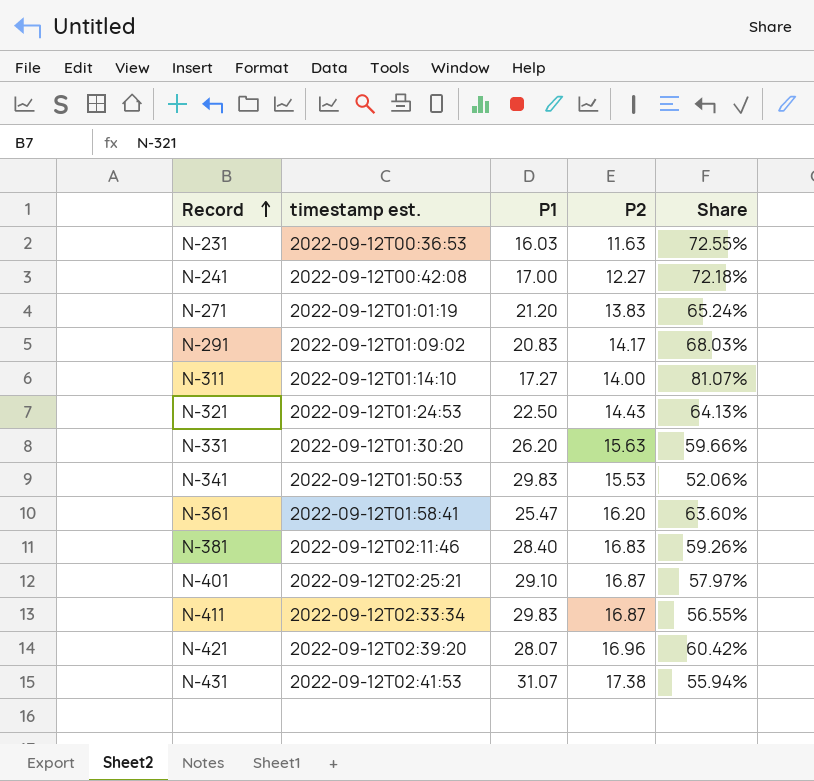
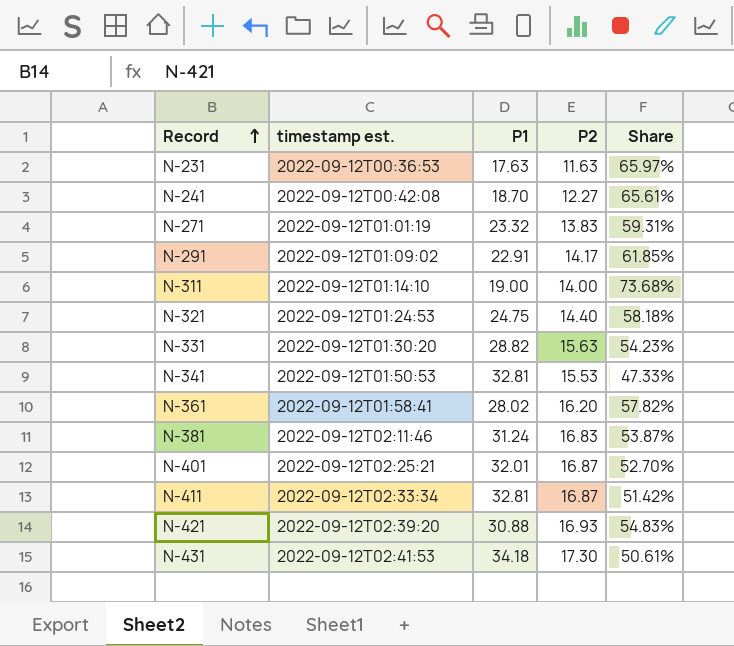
N-231 | P1: 16.03 -> 17.63
N-231 | Share: 72.55% -> 65.97%
N-241 | P1: 17.00 -> 18.70
N-241 | Share: 72.18% -> 65.61%
N-271 | P1: 21.20 -> 23.32
N-271 | Share: 65.24% -> 59.31%
N-291 | P1: 20.83 -> 22.91
N-291 | Share: 68.03% -> 61.85%
N-311 | P1: 17.27 -> 19.00
N-311 | Share: 81.07% -> 73.68%
N-321 | P1: 22.50 -> 24.75
N-321 | P2: 14.43 -> 14.40
N-321 | Share: 64.13% -> 58.18%
N-331 | P1: 26.20 -> 28.82
N-331 | Share: 59.66% -> 54.23%
N-341 | P1: 29.83 -> 32.81
N-341 | Share: 52.06% -> 47.33%
N-361 | P1: 25.47 -> 28.02
N-361 | Share: 63.60% -> 57.82%
N-381 | P1: 28.40 -> 31.24
N-381 | Share: 59.26% -> 53.87%
N-401 | P1: 29.10 -> 32.01
N-401 | Share: 57.97% -> 52.70%
N-411 | P1: 29.83 -> 32.81
N-411 | Share: 56.55% -> 51.42%
N-421 | P1: 28.07 -> 30.88
N-421 | P2: 16.96 -> 16.93
N-421 | Share: 60.42% -> 54.83%
N-431 | P1: 31.07 -> 34.18
N-431 | P2: 17.38 -> 17.30
N-431 | Share: 55.94% -> 50.61%

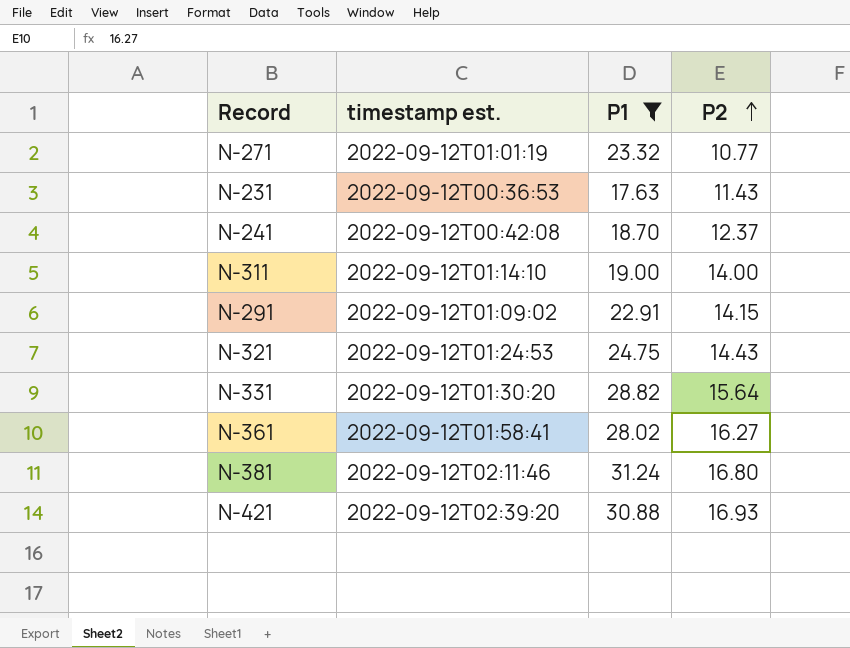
filter: none -> P1 <= 31.24
row order: Record ascending -> P2 ascending
column Share | formula: [P2] / [P1] -> none
N-271 | P2: 13.83 -> 10.77
N-231 | P2: 11.63 -> 11.43
N-241 | P2: 12.27 -> 12.37
N-291 | P2: 14.17 -> 14.15
N-321 | P2: 14.40 -> 14.43
N-331 | P2: 15.63 -> 15.64
N-361 | P2: 16.20 -> 16.27
N-381 | P2: 16.83 -> 16.80

